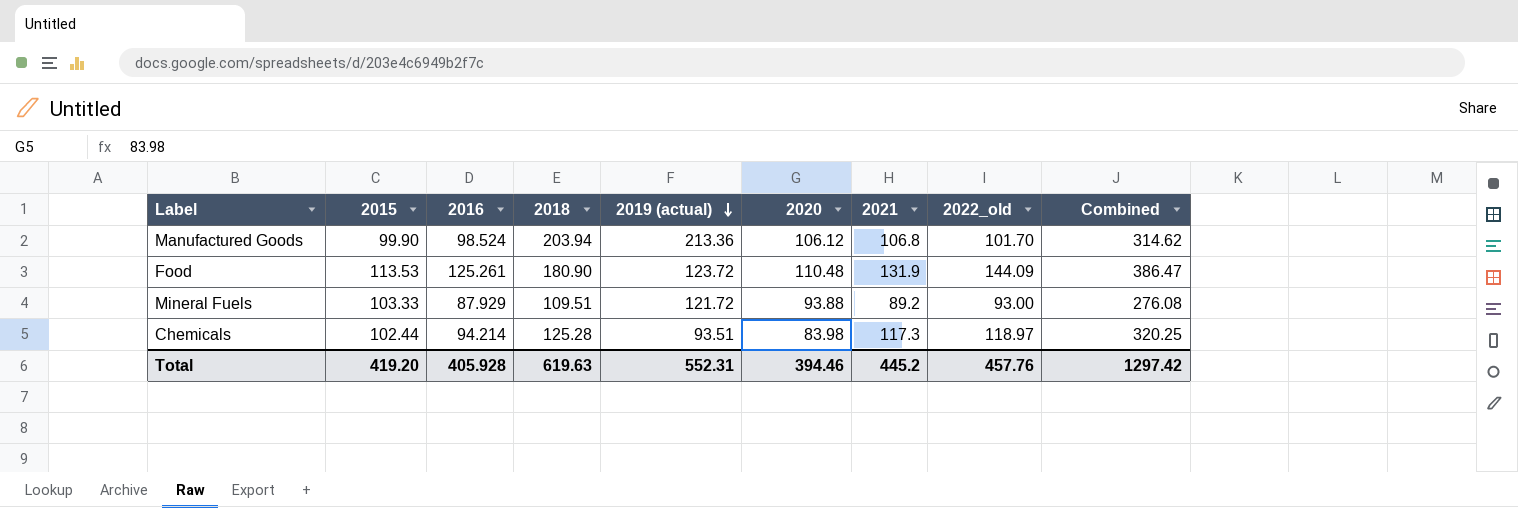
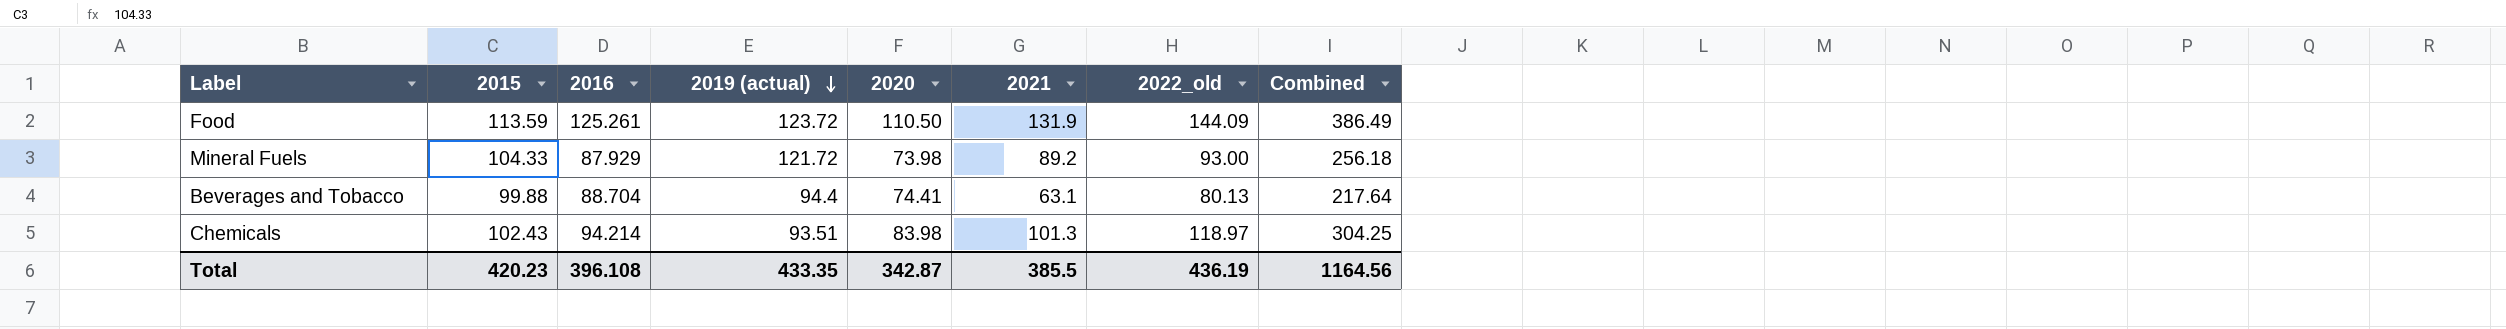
column 2018 | position: 4 -> none
row Manufactured Goods: 99.90 | 98.524 | 203.94 | 213.36 | 106.12 | 106.8 | 101.70 | 314.62 -> none
Food | 2015: 113.53 -> 113.59
Food | 2020: 110.48 -> 110.50
Food | Combined: 386.47 -> 386.49
Mineral Fuels | 2015: 103.33 -> 104.33
Mineral Fuels | 2020: 93.88 -> 73.98
Mineral Fuels | Combined: 276.08 -> 256.18
row Beverages and Tobacco: none -> 99.88 | 88.704 | 94.4 | 74.41 | 63.1 | 80.13 | 217.64
Chemicals | 2015: 102.44 -> 102.43
Chemicals | 2021: 117.3 -> 101.3
Chemicals | Combined: 320.25 -> 304.25
Total | 2015: 419.20 -> 420.23
Total | 2016: 405.928 -> 396.108
Total | 2019 (actual): 552.31 -> 433.35
Total | 2020: 394.46 -> 342.87
Total | 2021: 445.2 -> 385.5
Total | 2022_old: 457.76 -> 436.19
Total | Combined: 1297.42 -> 1164.56

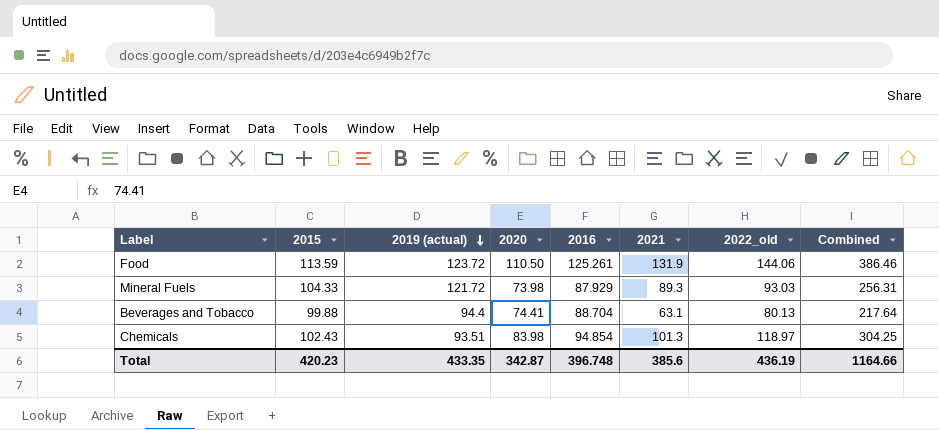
column 2016 | position: 3 -> 5
Food | 2022_old: 144.09 -> 144.06
Food | Combined: 386.49 -> 386.46
Mineral Fuels | 2021: 89.2 -> 89.3
Mineral Fuels | 2022_old: 93.00 -> 93.03
Mineral Fuels | Combined: 256.18 -> 256.31
Chemicals | 2016: 94.214 -> 94.854
Total | 2016: 396.108 -> 396.748
Total | 2021: 385.5 -> 385.6
Total | Combined: 1164.56 -> 1164.66

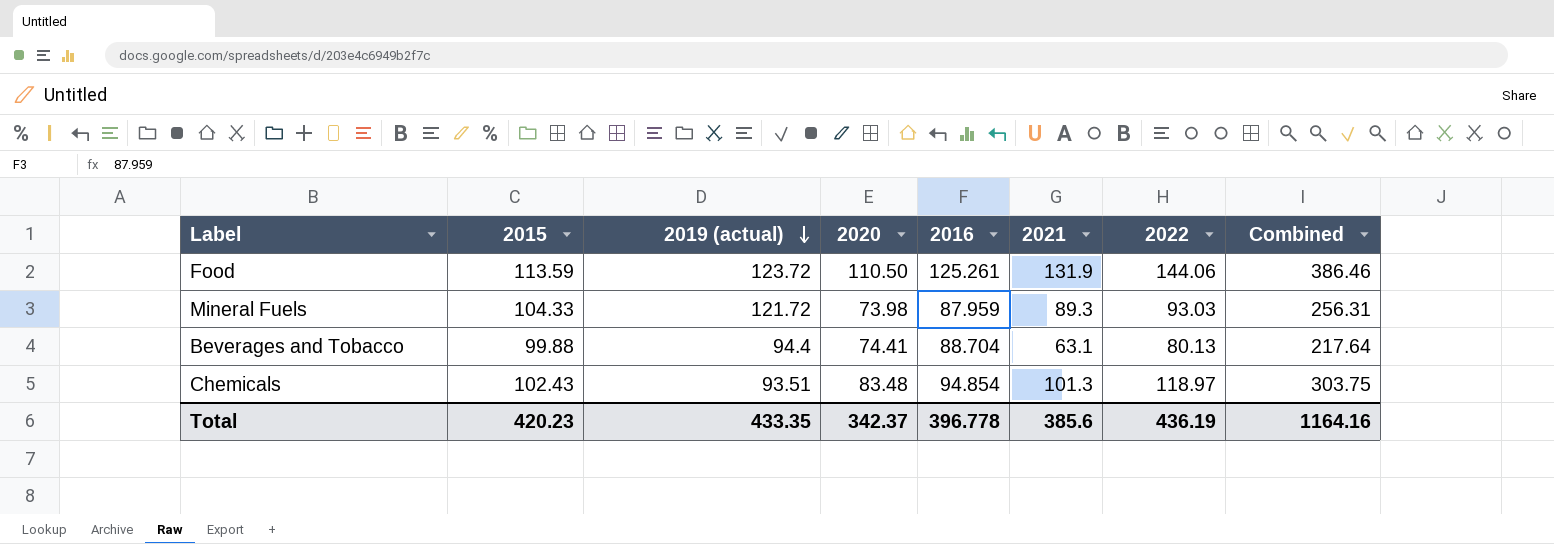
column name: 2022_old -> 2022
Mineral Fuels | 2016: 87.929 -> 87.959
Chemicals | 2020: 83.98 -> 83.48
Chemicals | Combined: 304.25 -> 303.75
Total | 2020: 342.87 -> 342.37
Total | 2016: 396.748 -> 396.778
Total | Combined: 1164.66 -> 1164.16

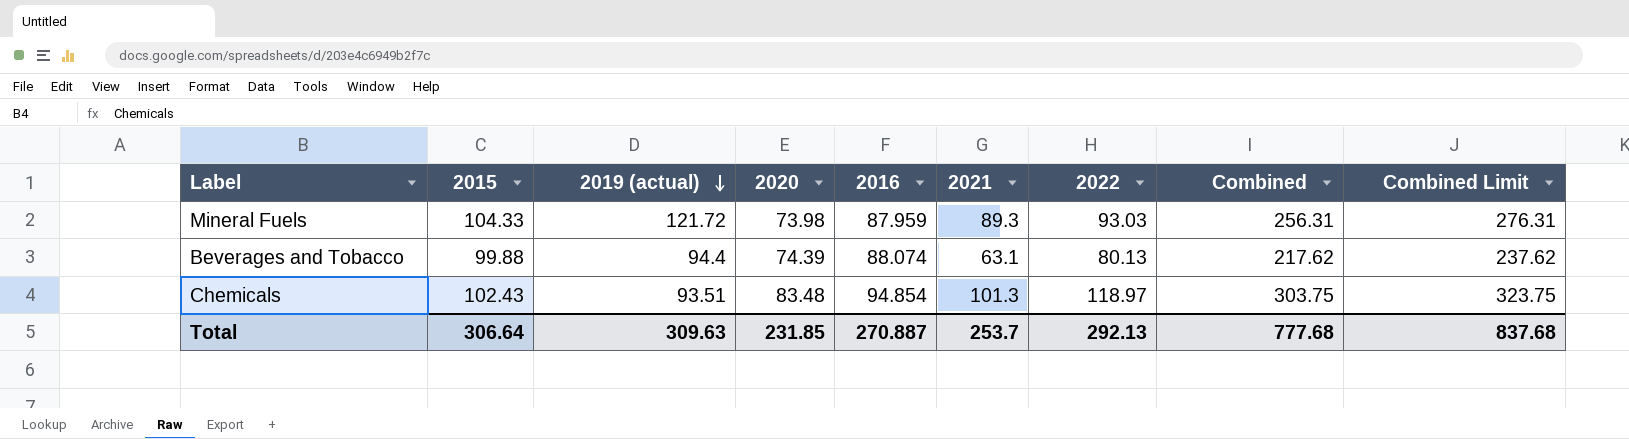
column Combined Limit | formula: none -> [Combined] + 20
row Food: 113.59 | 123.72 | 110.50 | 125.261 | 131.9 | 144.06 | 386.46 -> none
Beverages and Tobacco | 2020: 74.41 -> 74.39
Beverages and Tobacco | 2016: 88.704 -> 88.074
Beverages and Tobacco | Combined: 217.64 -> 217.62
Total | 2015: 420.23 -> 306.64
Total | 2019 (actual): 433.35 -> 309.63
Total | 2020: 342.37 -> 231.85
Total | 2016: 396.778 -> 270.887
Total | 2021: 385.6 -> 253.7
Total | 2022: 436.19 -> 292.13
Total | Combined: 1164.16 -> 777.68

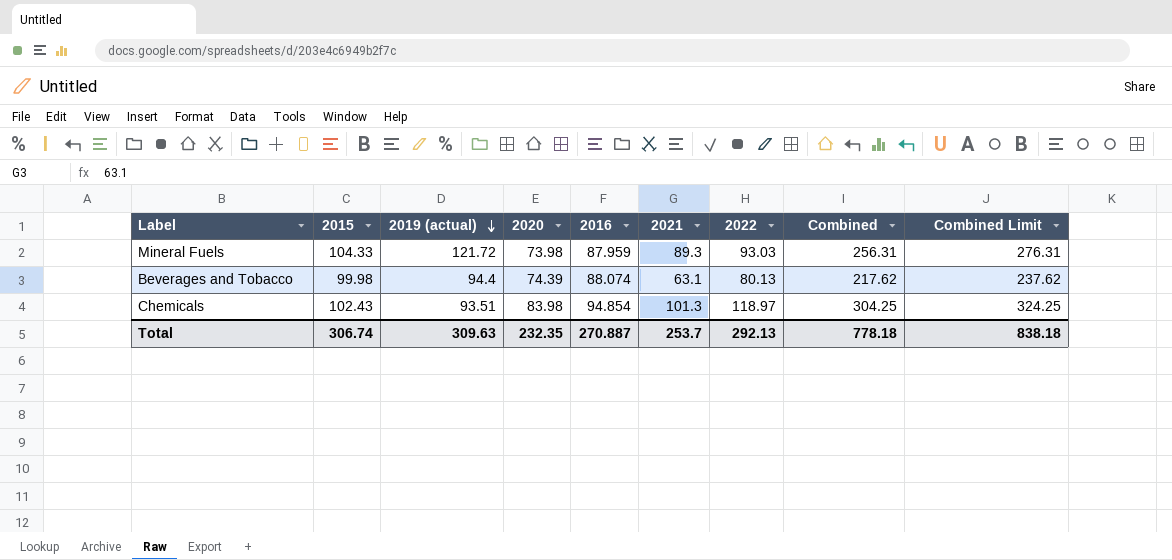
Beverages and Tobacco | 2015: 99.88 -> 99.98
Chemicals | 2020: 83.48 -> 83.98
Chemicals | Combined: 303.75 -> 304.25
Chemicals | Combined Limit: 323.75 -> 324.25
Total | 2015: 306.64 -> 306.74
Total | 2020: 231.85 -> 232.35
Total | Combined: 777.68 -> 778.18
Total | Combined Limit: 837.68 -> 838.18

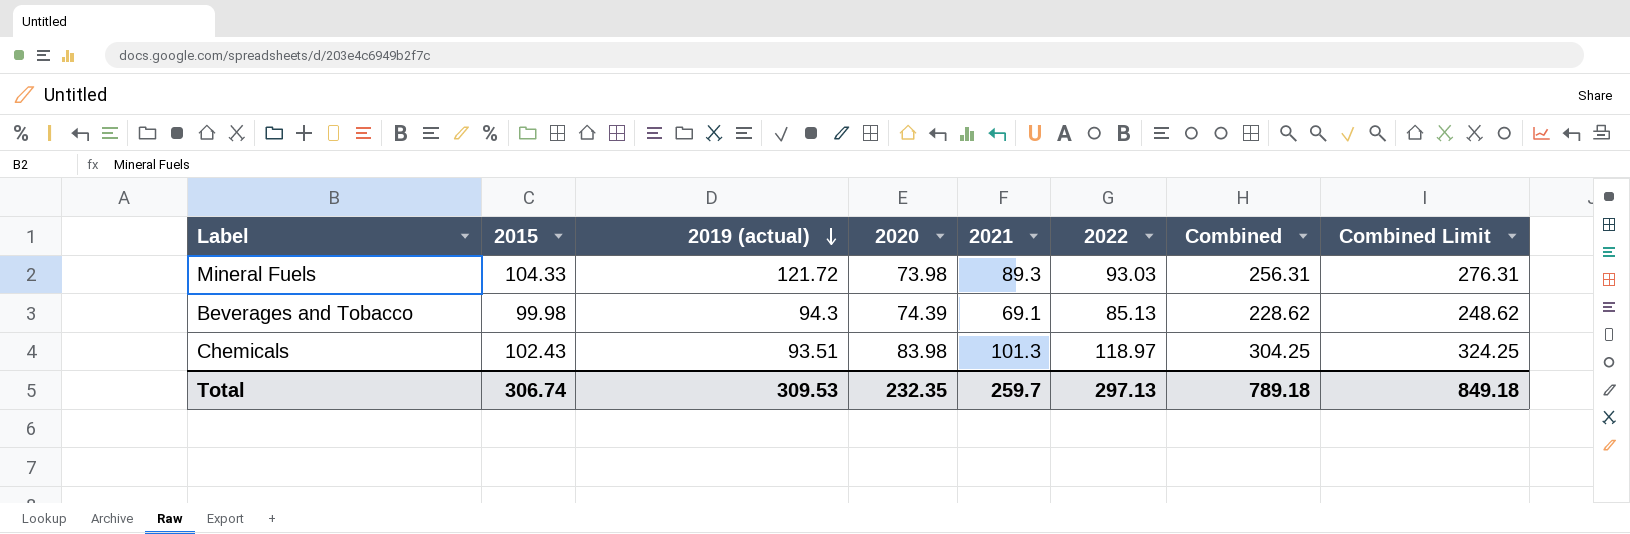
column 2016 | position: 5 -> none
Beverages and Tobacco | 2019 (actual): 94.4 -> 94.3
Beverages and Tobacco | 2021: 63.1 -> 69.1
Beverages and Tobacco | 2022: 80.13 -> 85.13
Beverages and Tobacco | Combined: 217.62 -> 228.62
Beverages and Tobacco | Combined Limit: 237.62 -> 248.62
Total | 2019 (actual): 309.63 -> 309.53
Total | 2021: 253.7 -> 259.7
Total | 2022: 292.13 -> 297.13
Total | Combined: 778.18 -> 789.18
Total | Combined Limit: 838.18 -> 849.18

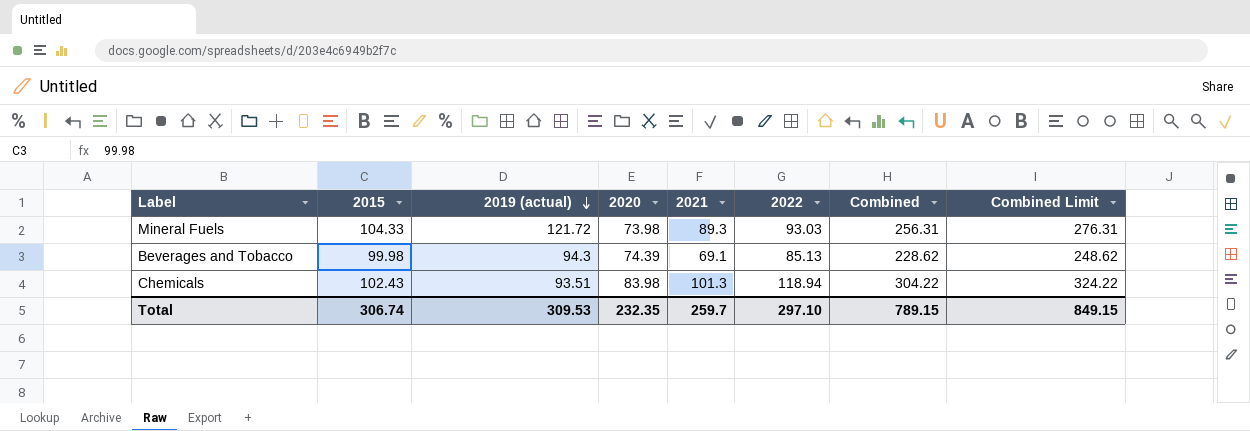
Chemicals | 2022: 118.97 -> 118.94
Chemicals | Combined: 304.25 -> 304.22
Chemicals | Combined Limit: 324.25 -> 324.22
Total | 2022: 297.13 -> 297.10
Total | Combined: 789.18 -> 789.15
Total | Combined Limit: 849.18 -> 849.15

